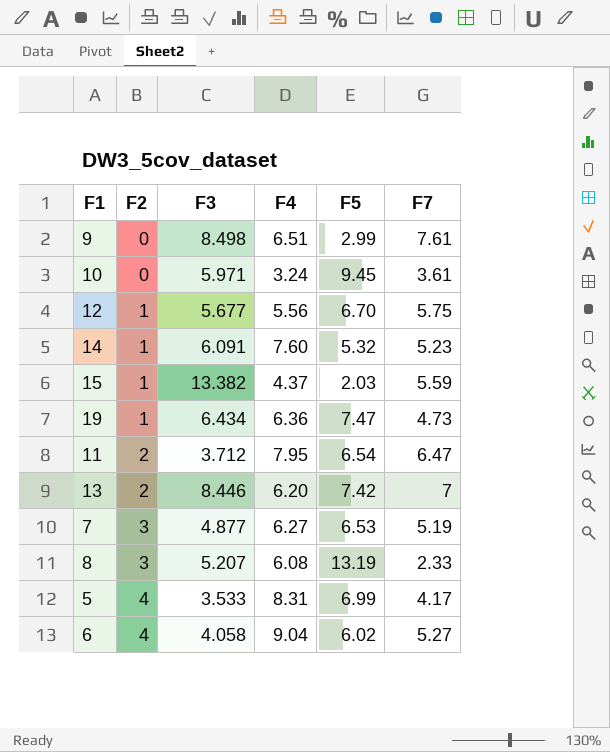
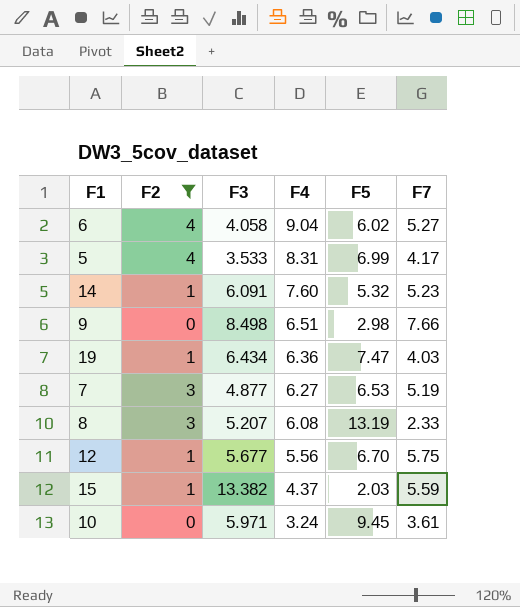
filter: none -> F2 != 2
row order: F2 ascending -> F4 descending
9 | F5: 2.99 -> 2.98
9 | F7: 7.61 -> 7.66
19 | F7: 4.73 -> 4.03

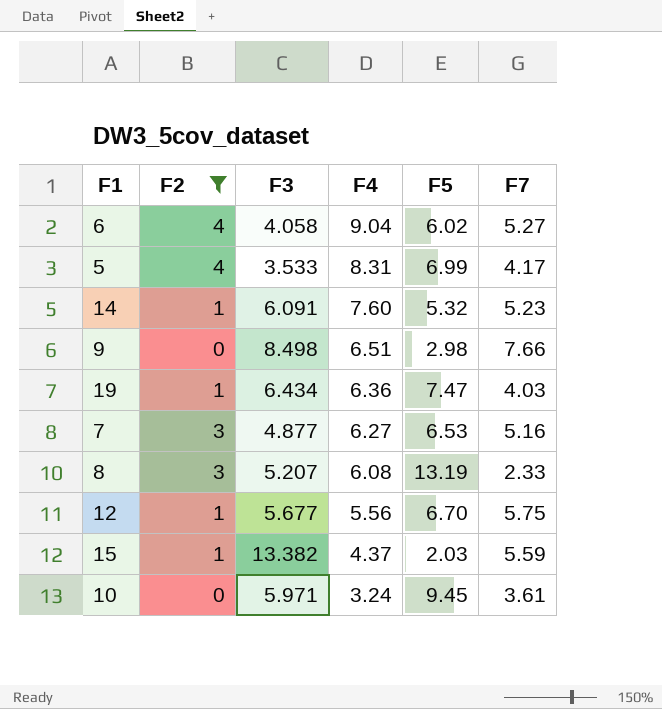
7 | F7: 5.19 -> 5.16

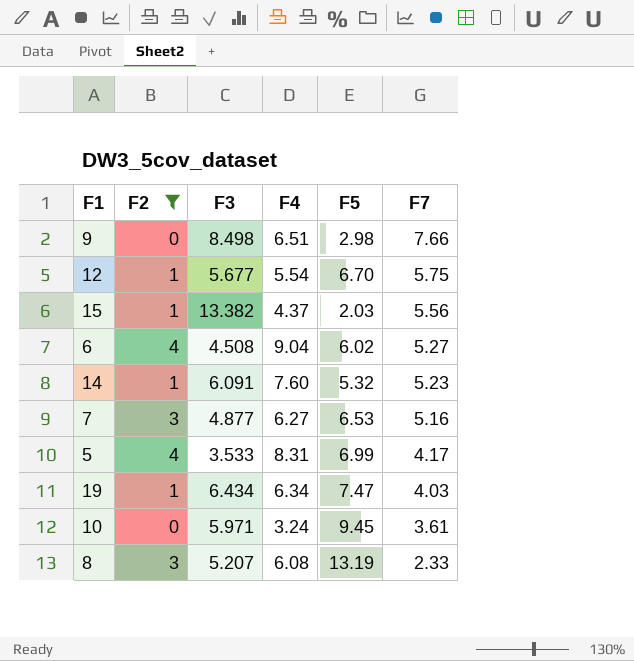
row order: F4 descending -> F7 descending
12 | F4: 5.56 -> 5.54
15 | F7: 5.59 -> 5.56
6 | F3: 4.058 -> 4.508
19 | F4: 6.36 -> 6.34

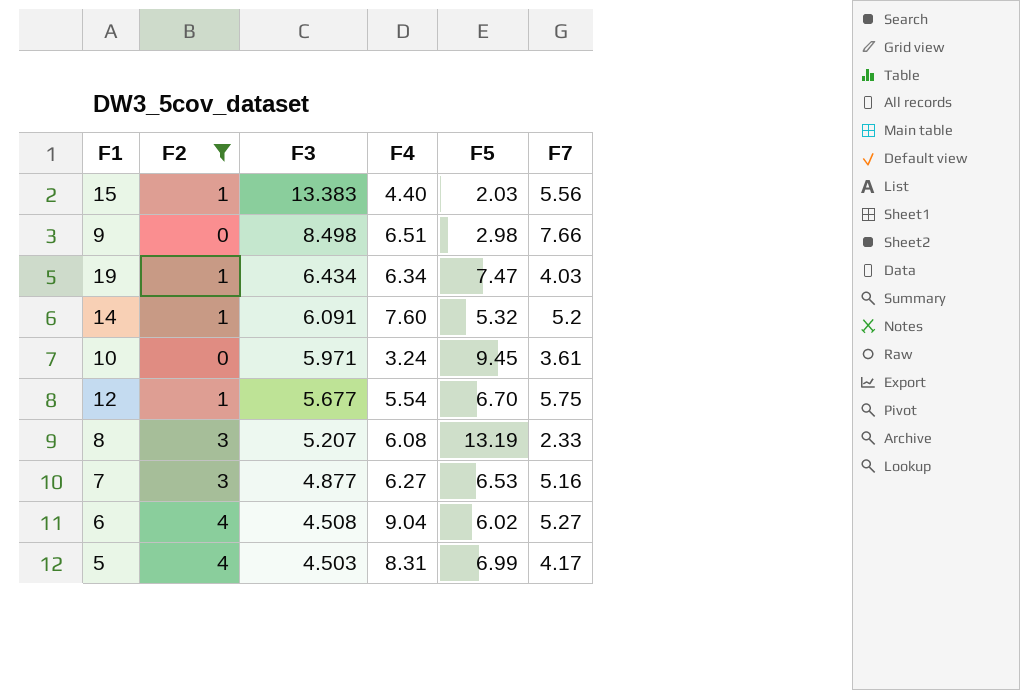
row order: F7 descending -> F3 descending
15 | F3: 13.382 -> 13.383
15 | F4: 4.37 -> 4.40
14 | F7: 5.23 -> 5.2
5 | F3: 3.533 -> 4.503

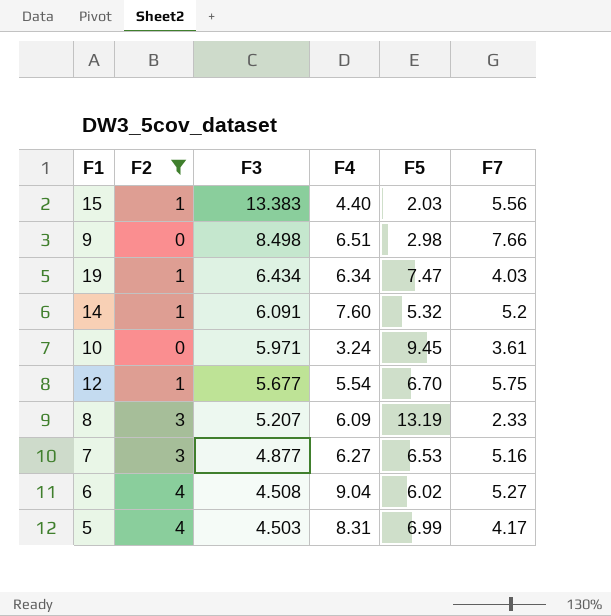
8 | F4: 6.08 -> 6.09

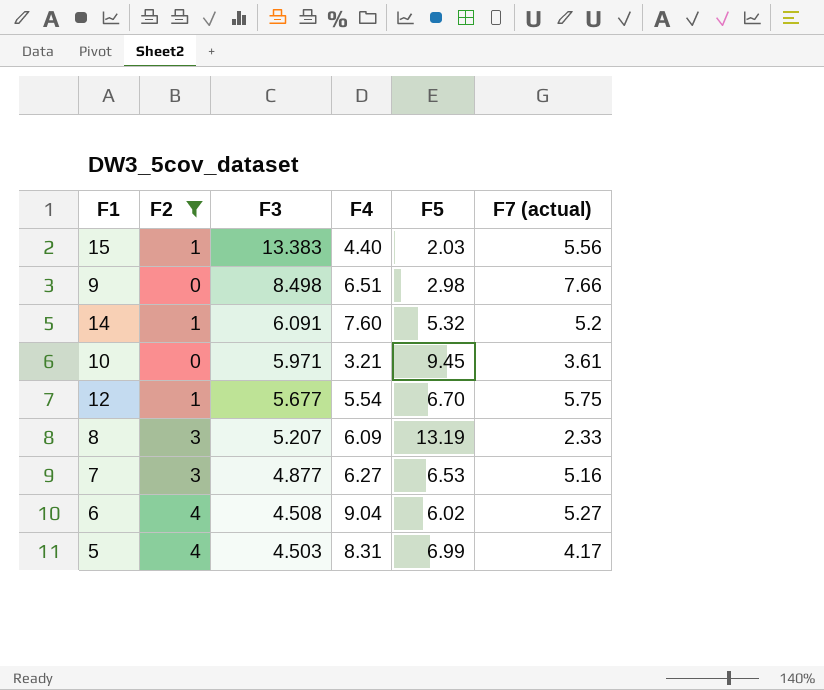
column name: F7 -> F7 (actual)
row 19: 1 | 6.434 | 6.34 | 7.47 | 4.03 -> none
10 | F4: 3.24 -> 3.21

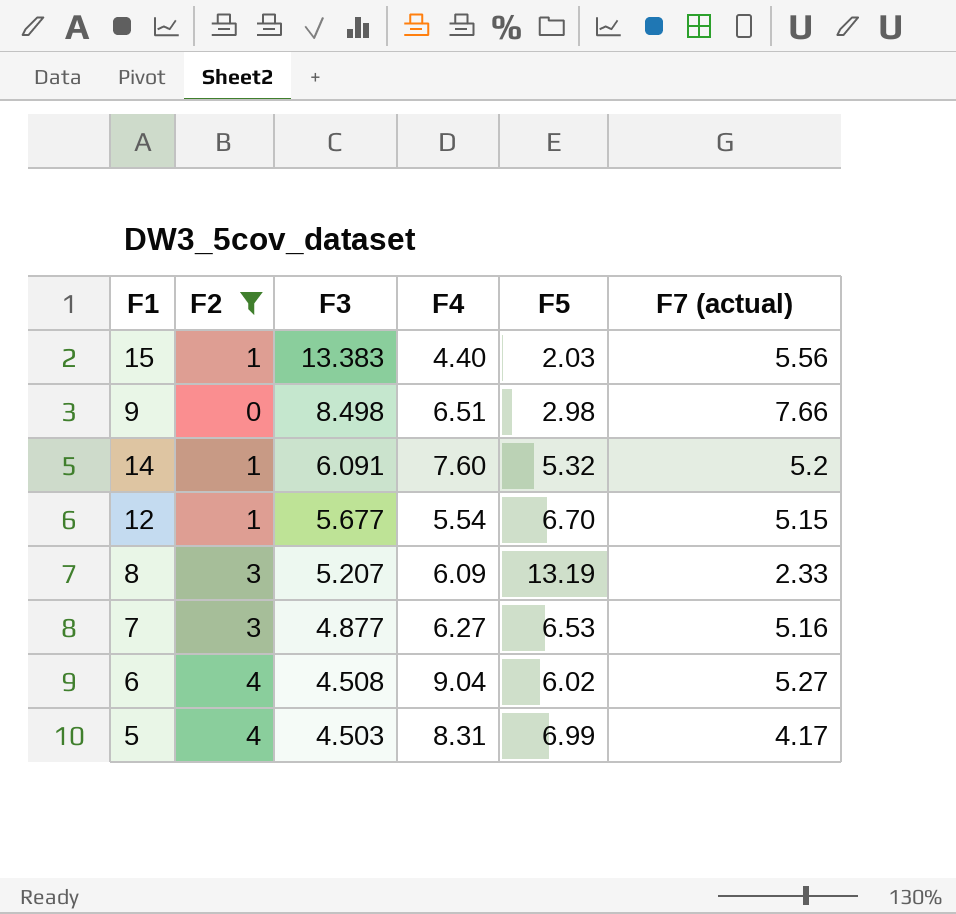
row 10: 0 | 5.971 | 3.21 | 9.45 | 3.61 -> none
12 | F7 (actual): 5.75 -> 5.15

